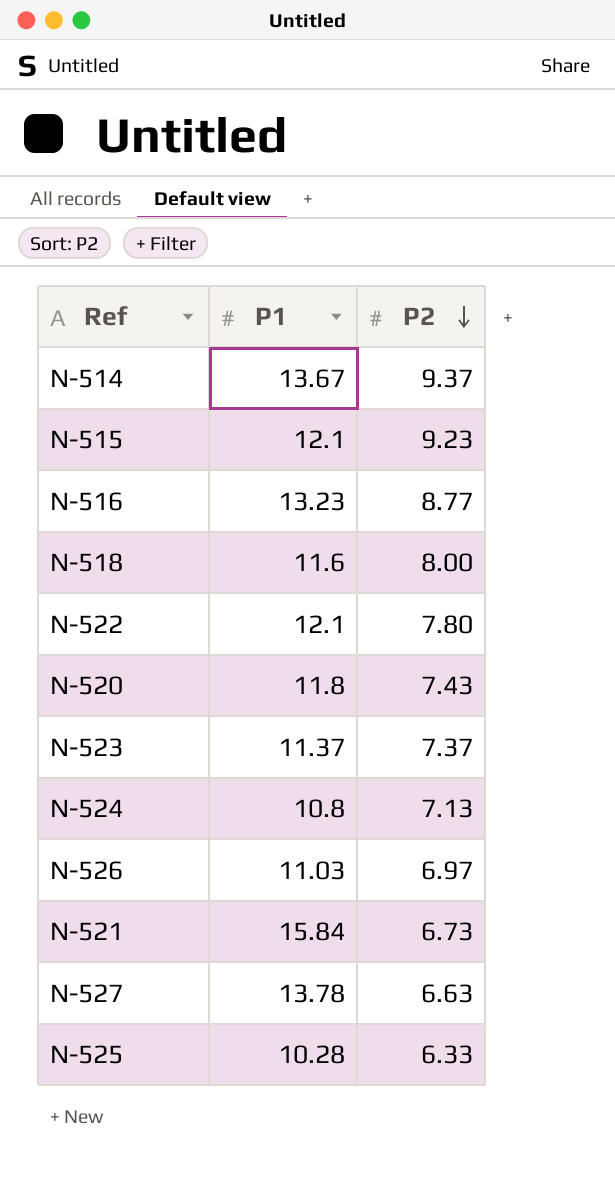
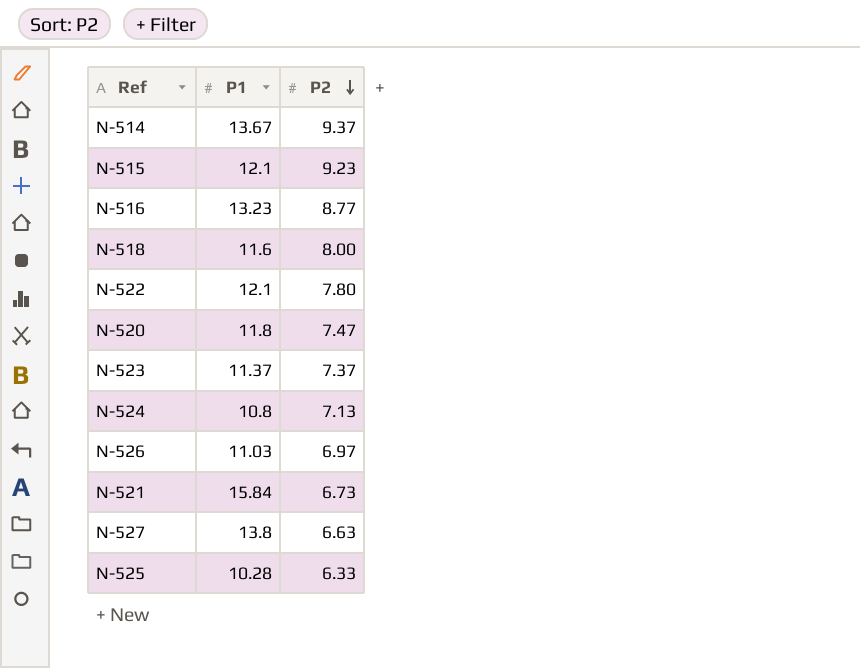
N-520 | P2: 7.43 -> 7.47
N-527 | P1: 13.78 -> 13.8

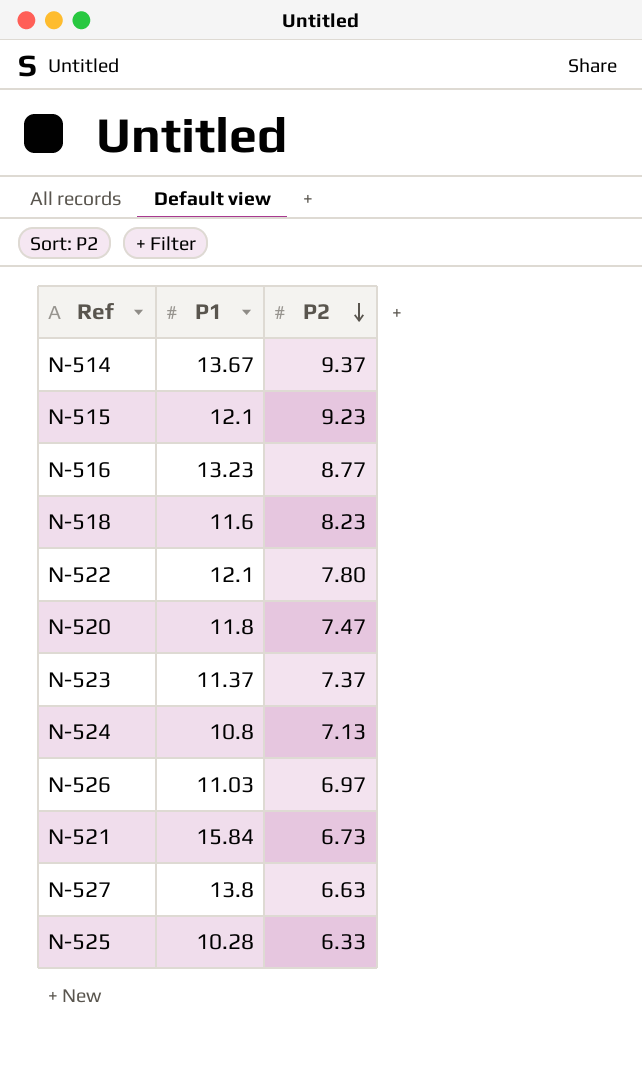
N-518 | P2: 8.00 -> 8.23

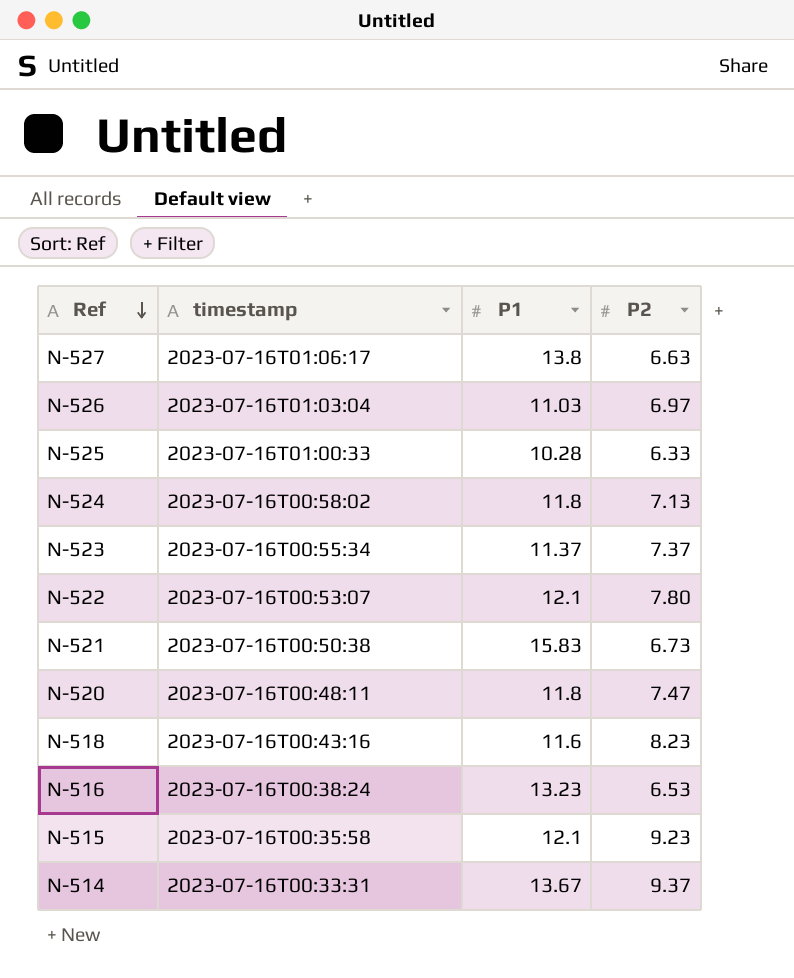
row order: P2 descending -> Ref descending
column timestamp | position: none -> 2
N-524 | P1: 10.8 -> 11.8
N-521 | P1: 15.84 -> 15.83
N-516 | P2: 8.77 -> 6.53

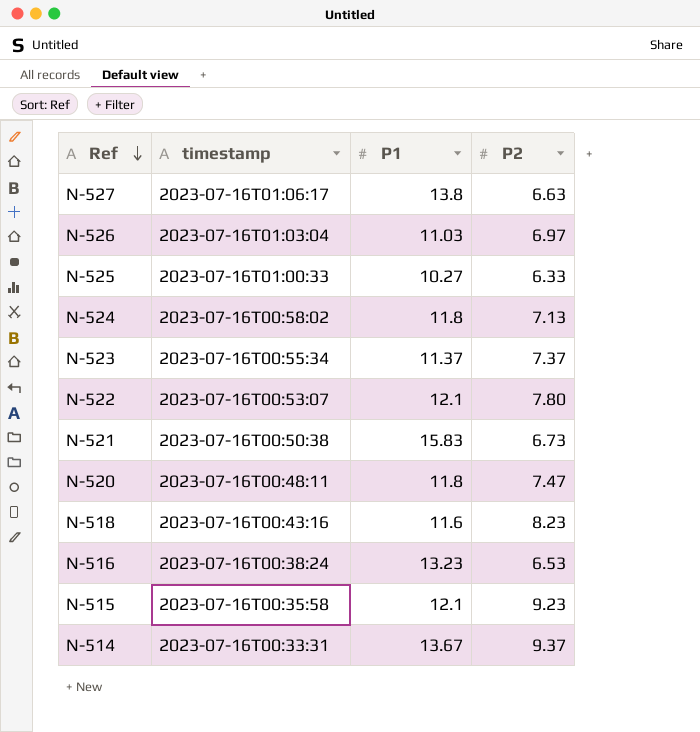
N-525 | P1: 10.28 -> 10.27

